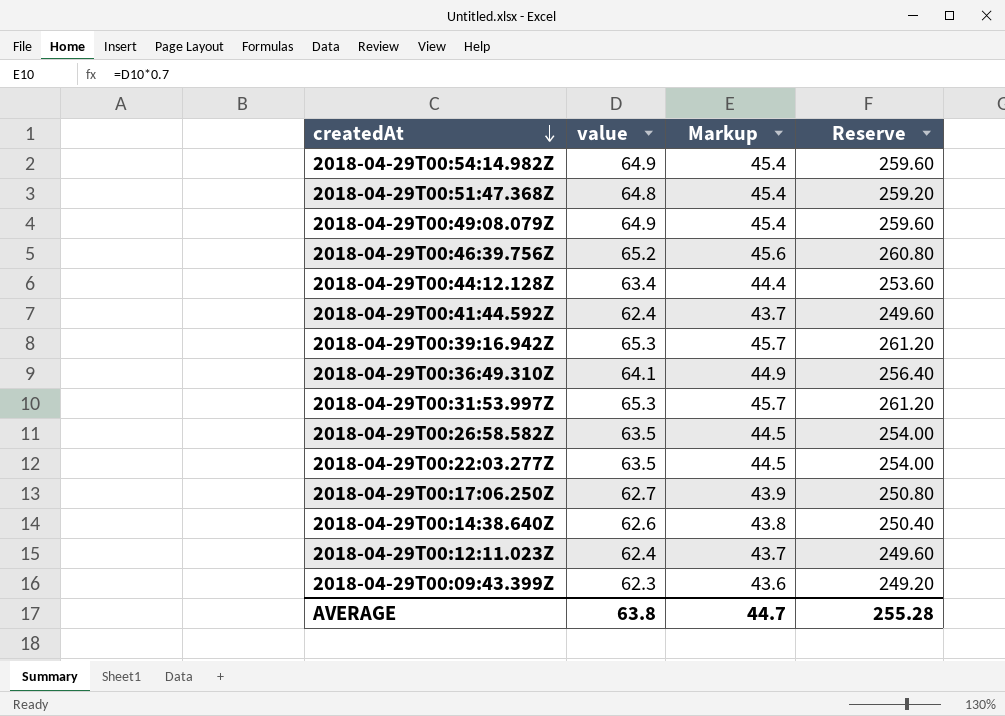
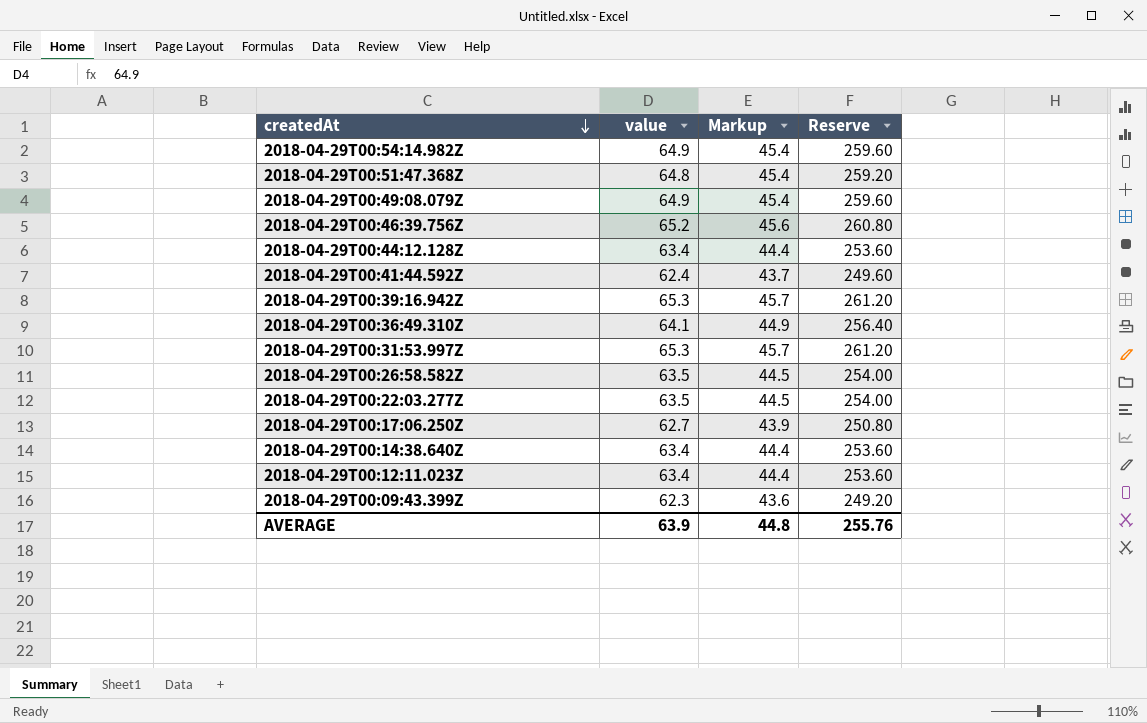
2018-04-29T00:14:38.640Z | value: 62.6 -> 63.4
2018-04-29T00:14:38.640Z | Markup: 43.8 -> 44.4
2018-04-29T00:14:38.640Z | Reserve: 250.40 -> 253.60
2018-04-29T00:12:11.023Z | value: 62.4 -> 63.4
2018-04-29T00:12:11.023Z | Markup: 43.7 -> 44.4
2018-04-29T00:12:11.023Z | Reserve: 249.60 -> 253.60
AVERAGE | value: 63.8 -> 63.9
AVERAGE | Markup: 44.7 -> 44.8
AVERAGE | Reserve: 255.28 -> 255.76

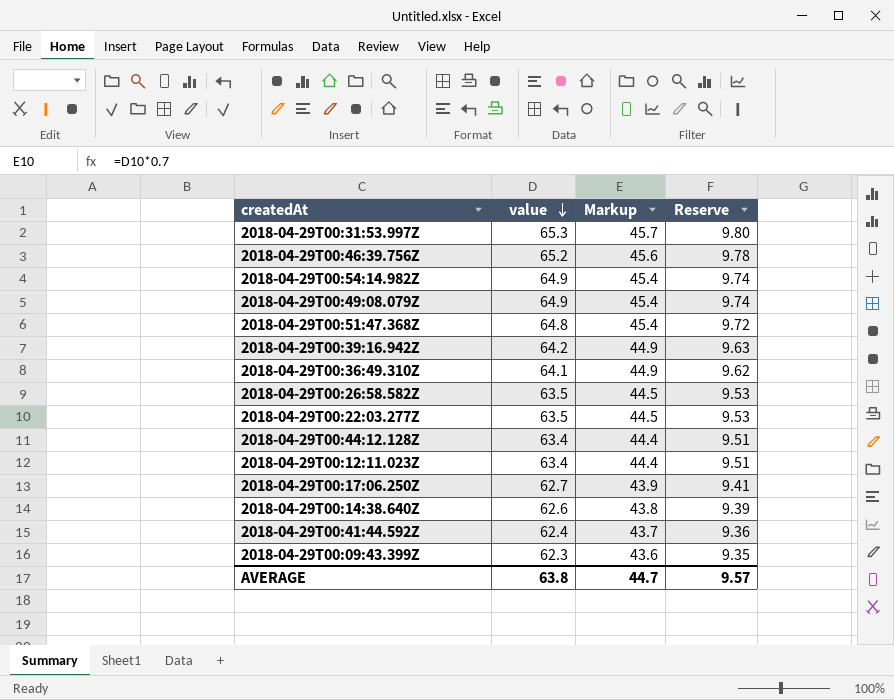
row order: createdAt descending -> value descending
column Reserve | formula: [value] * 4 -> [value] * 0.15
2018-04-29T00:39:16.942Z | value: 65.3 -> 64.2
2018-04-29T00:39:16.942Z | Markup: 45.7 -> 44.9
2018-04-29T00:14:38.640Z | value: 63.4 -> 62.6
2018-04-29T00:14:38.640Z | Markup: 44.4 -> 43.8
AVERAGE | value: 63.9 -> 63.8
AVERAGE | Markup: 44.8 -> 44.7
AVERAGE | Reserve: 255.76 -> 9.57

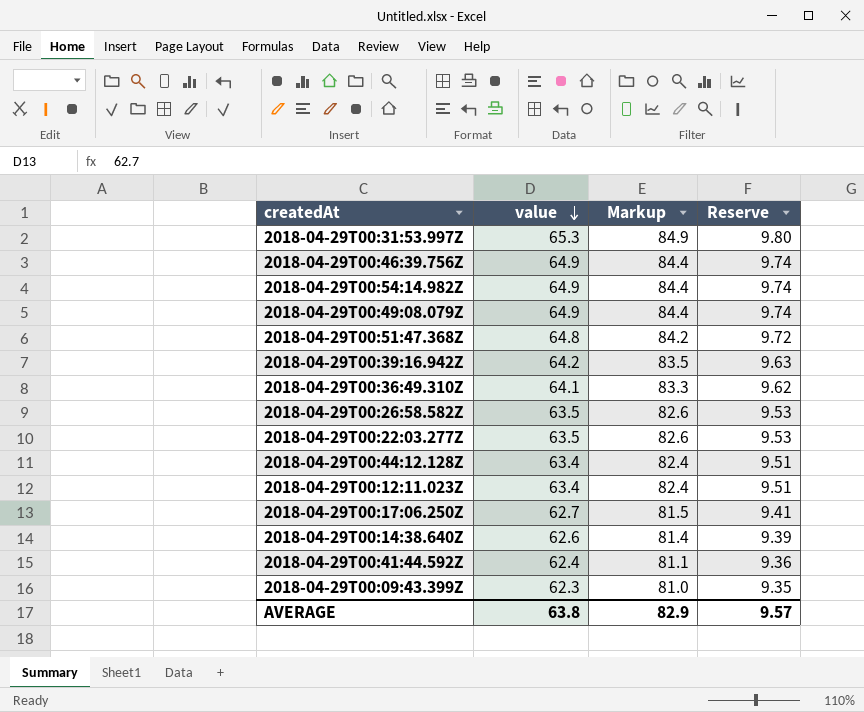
column Markup | formula: [value] * 0.7 -> [value] * 1.3
2018-04-29T00:46:39.756Z | value: 65.2 -> 64.9
2018-04-29T00:46:39.756Z | Reserve: 9.78 -> 9.74
AVERAGE | Markup: 44.7 -> 82.9

